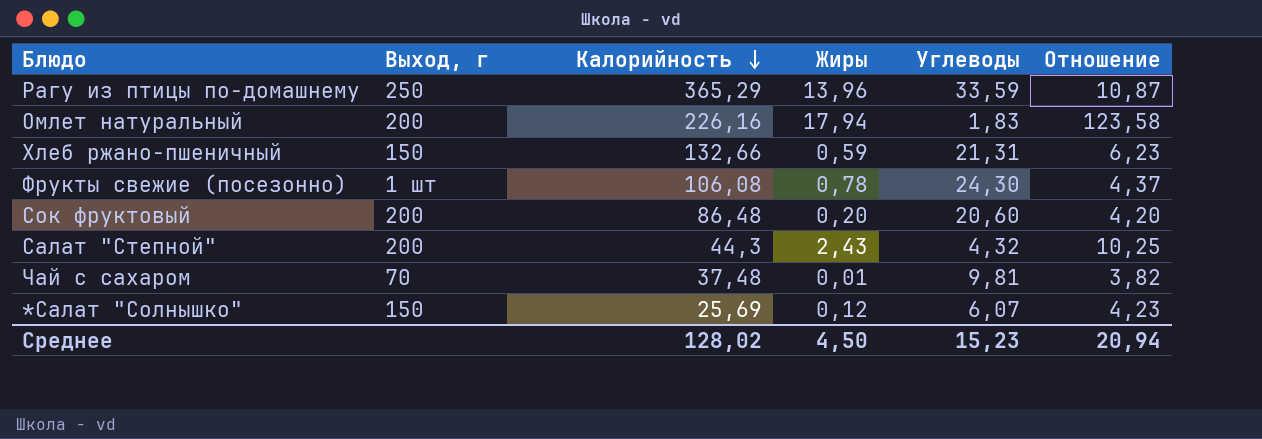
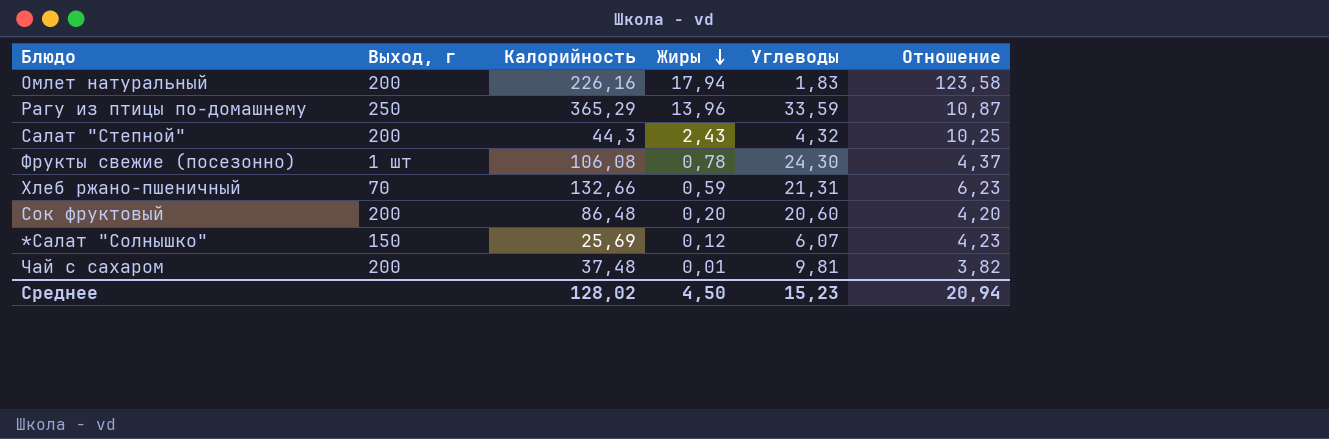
row order: Калорийность descending -> Жиры descending
Хлеб ржано-пшеничный | Выход, г: 150 -> 70
Чай с сахаром | Выход, г: 70 -> 200

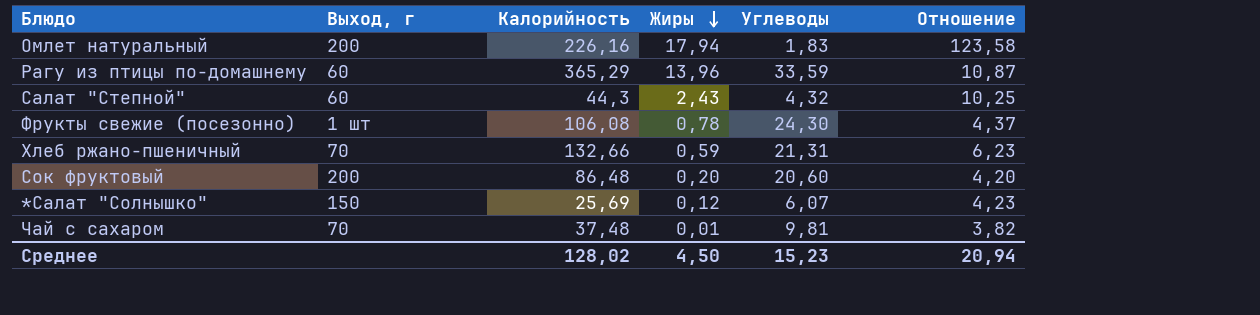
Рагу из птицы по-домашнему | Выход, г: 250 -> 60
Салат "Степной" | Выход, г: 200 -> 60
Чай с сахаром | Выход, г: 200 -> 70

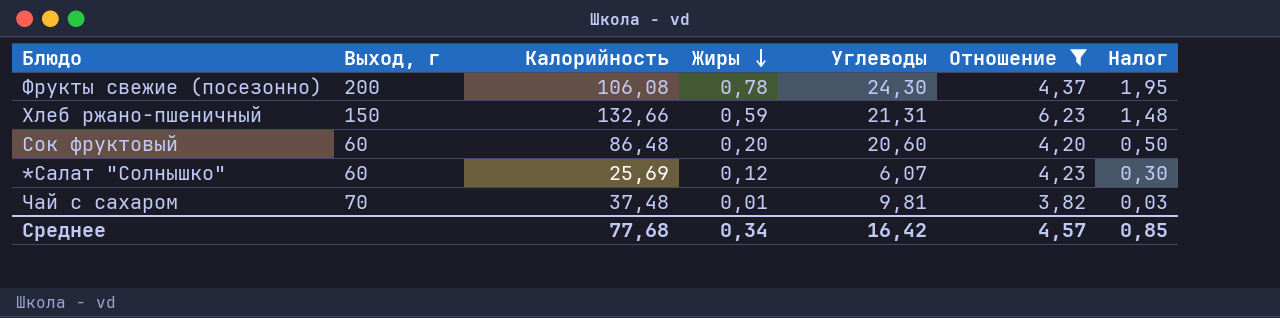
filter: none -> Отношение <= 6,23
column Налог | formula: none -> [Жиры] * 2,5
Фрукты свежие (посезонно) | Выход, г: 1 шт -> 200
Хлеб ржано-пшеничный | Выход, г: 70 -> 150
Сок фруктовый | Выход, г: 200 -> 60
*Салат "Солнышко" | Выход, г: 150 -> 60
Среднее | Калорийность: 128,02 -> 77,68
Среднее | Жиры: 4,50 -> 0,34
Среднее | Углеводы: 15,23 -> 16,42
Среднее | Отношение: 20,94 -> 4,57

